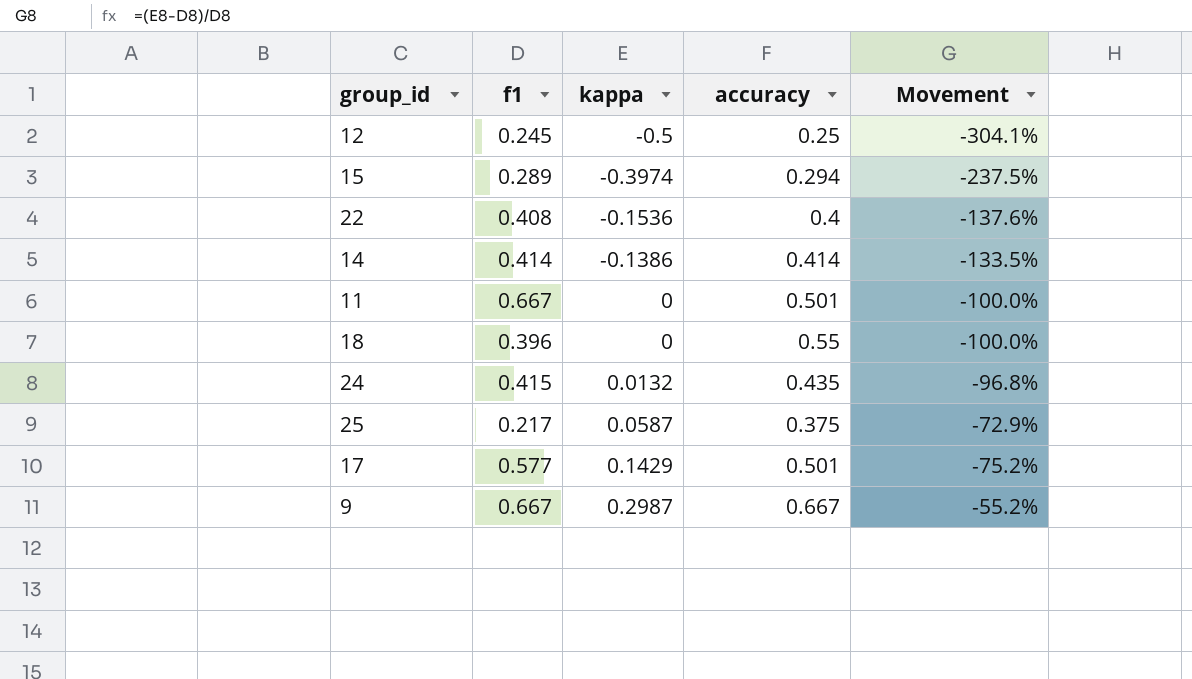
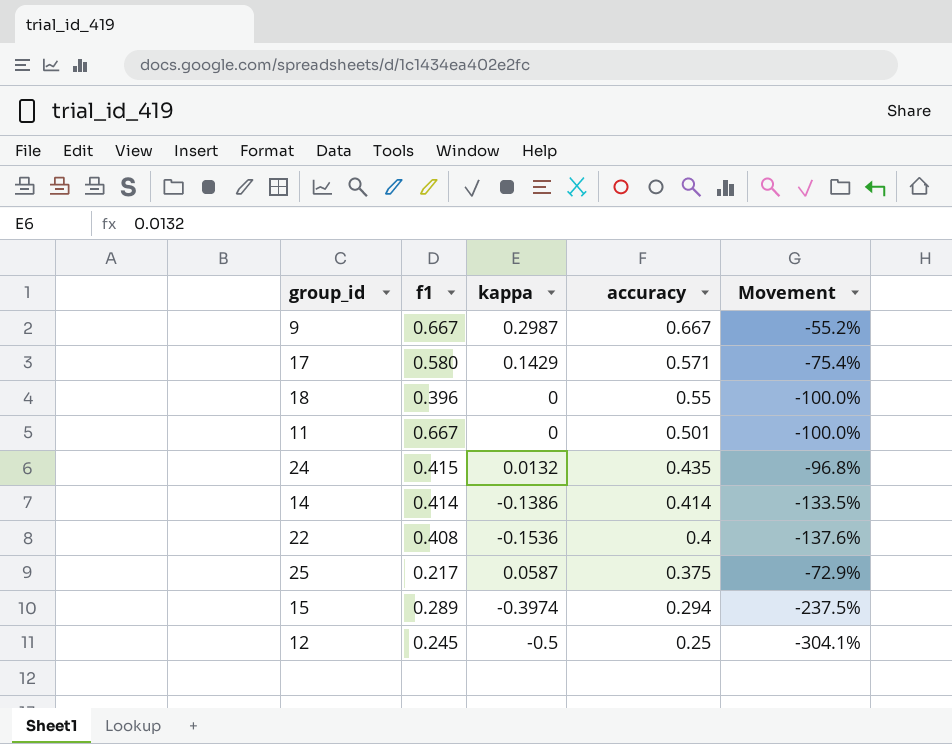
row order: kappa ascending -> accuracy descending
17 | f1: 0.577 -> 0.580
17 | accuracy: 0.501 -> 0.571
17 | Movement: -75.2% -> -75.4%

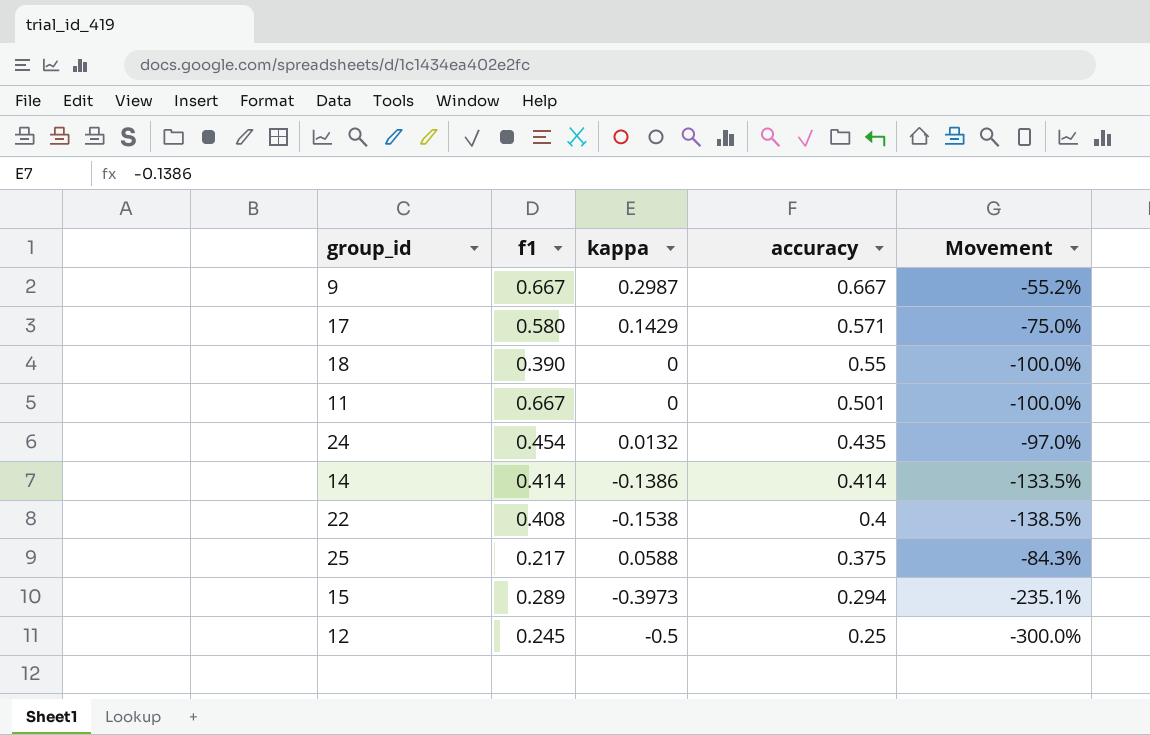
column Movement | formula: ([kappa] - [f1]) / [f1] -> ([kappa] - [accuracy]) / [accuracy]
18 | f1: 0.396 -> 0.390
24 | f1: 0.415 -> 0.454
22 | kappa: -0.1536 -> -0.1538
25 | kappa: 0.0587 -> 0.0588
15 | kappa: -0.3974 -> -0.3973

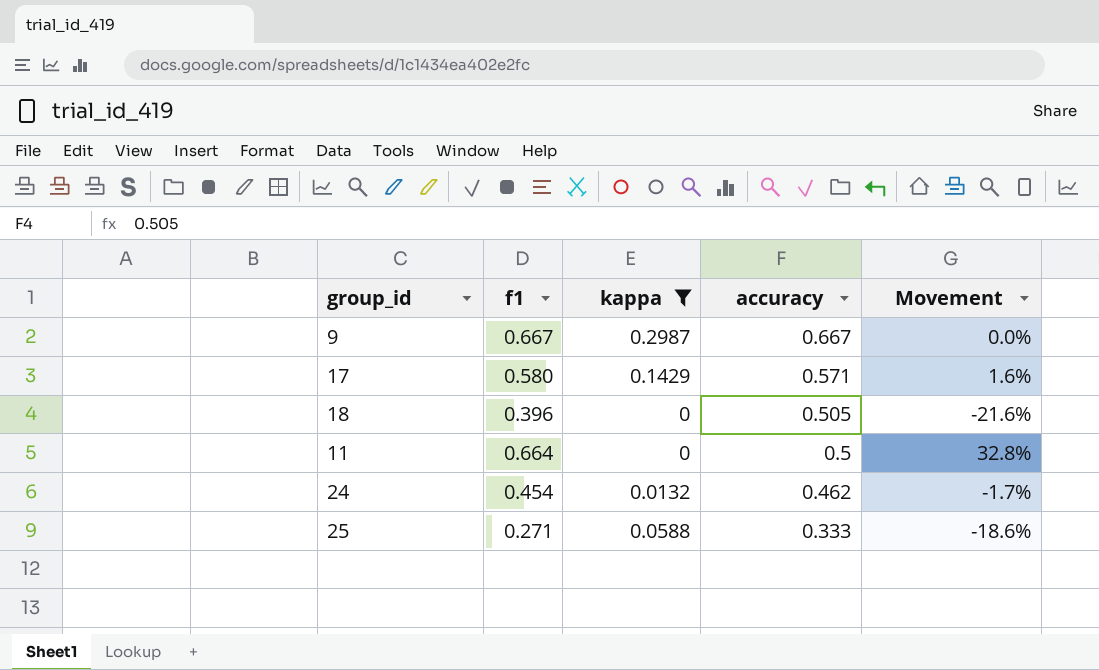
filter: none -> kappa >= 0
column Movement | formula: ([kappa] - [accuracy]) / [accuracy] -> ([f1] - [accuracy]) / [accuracy]
18 | f1: 0.390 -> 0.396
18 | accuracy: 0.55 -> 0.505
11 | f1: 0.667 -> 0.664
11 | accuracy: 0.501 -> 0.5
24 | accuracy: 0.435 -> 0.462
25 | f1: 0.217 -> 0.271
25 | accuracy: 0.375 -> 0.333

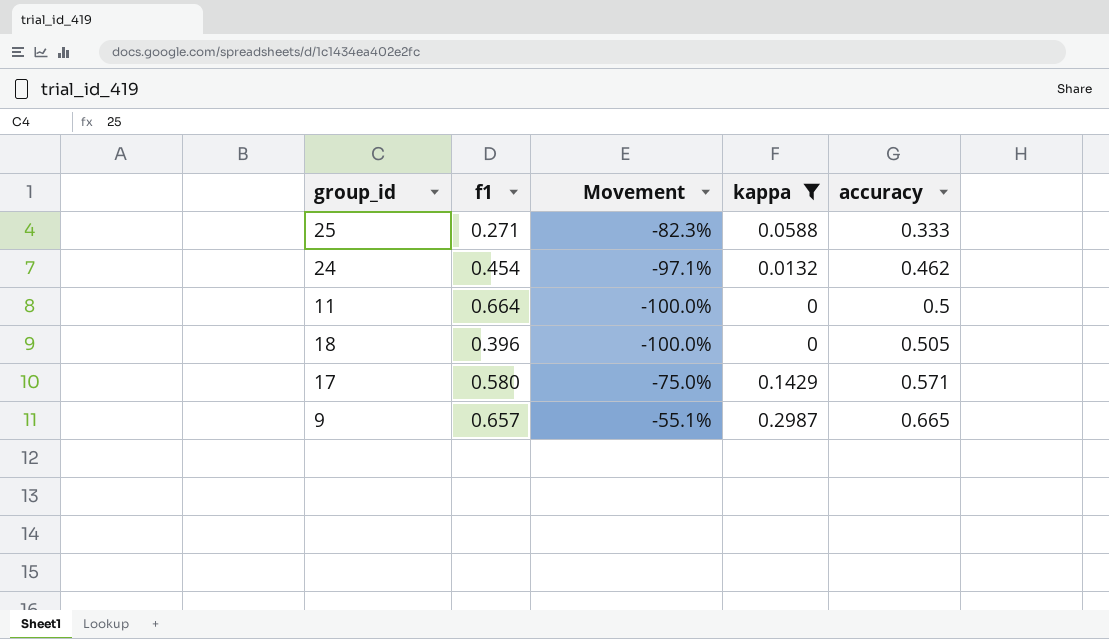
row order: accuracy descending -> accuracy ascending
column Movement | formula: ([f1] - [accuracy]) / [accuracy] -> ([kappa] - [accuracy]) / [accuracy]
column Movement | position: 5 -> 3
9 | f1: 0.667 -> 0.657
9 | accuracy: 0.667 -> 0.665

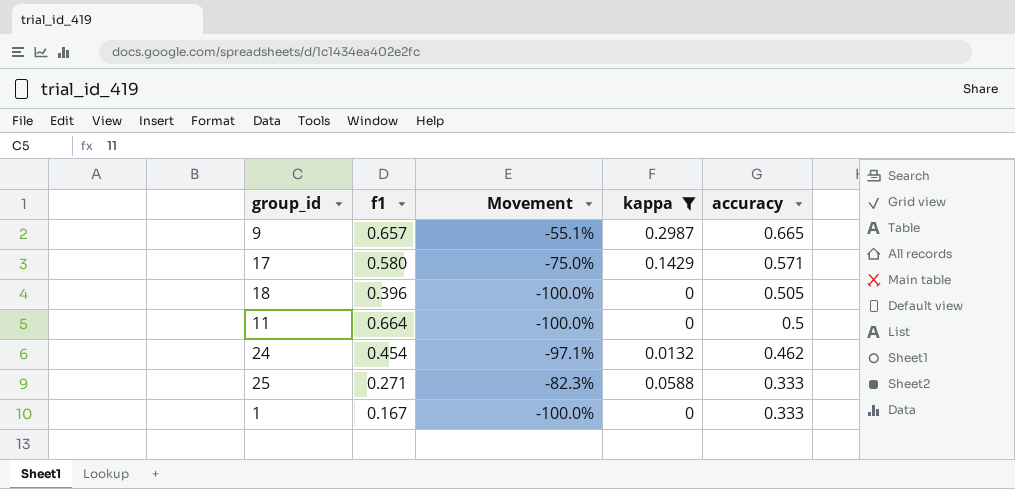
row order: accuracy ascending -> accuracy descending
row 1: none -> 0.167 | -100.0% | 0 | 0.333

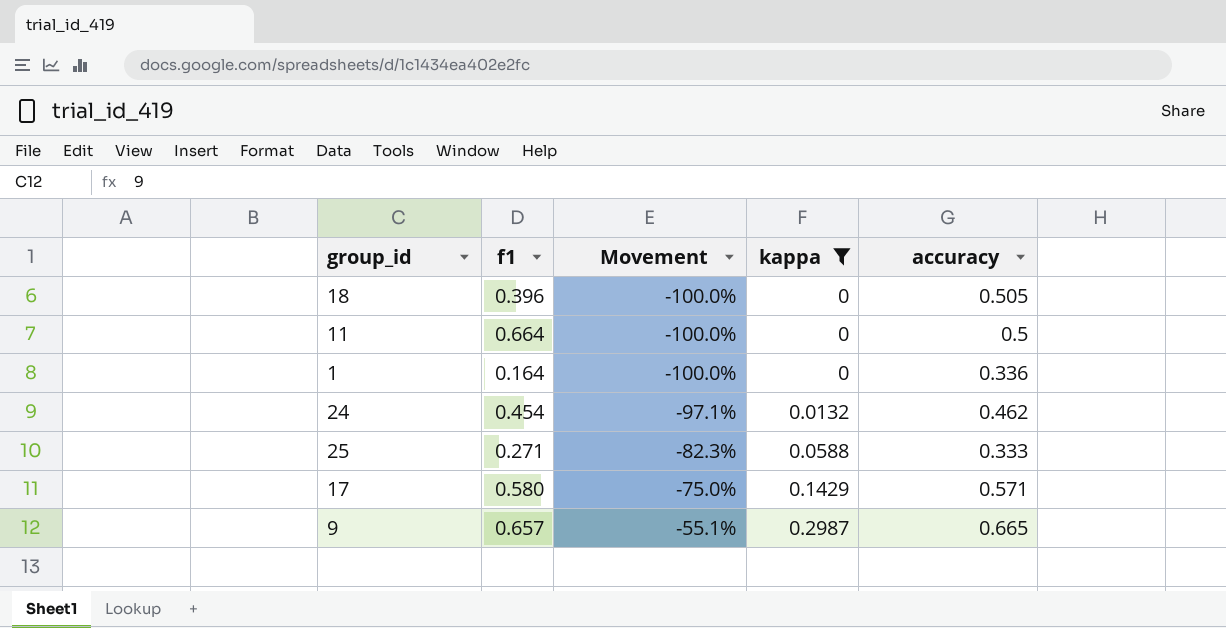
row order: accuracy descending -> Movement ascending
1 | f1: 0.167 -> 0.164
1 | accuracy: 0.333 -> 0.336

